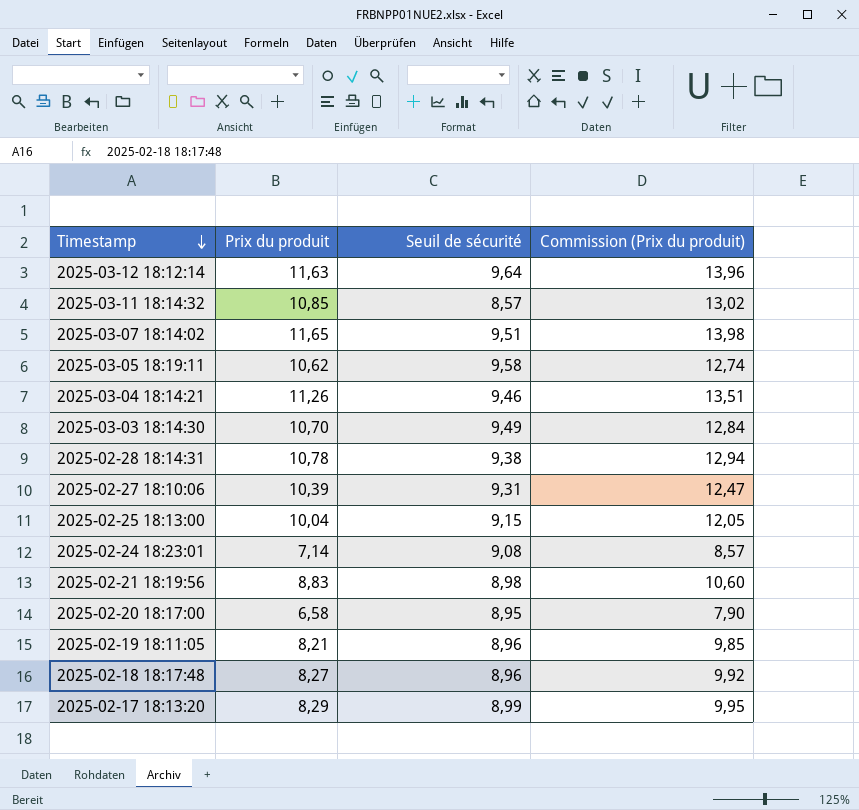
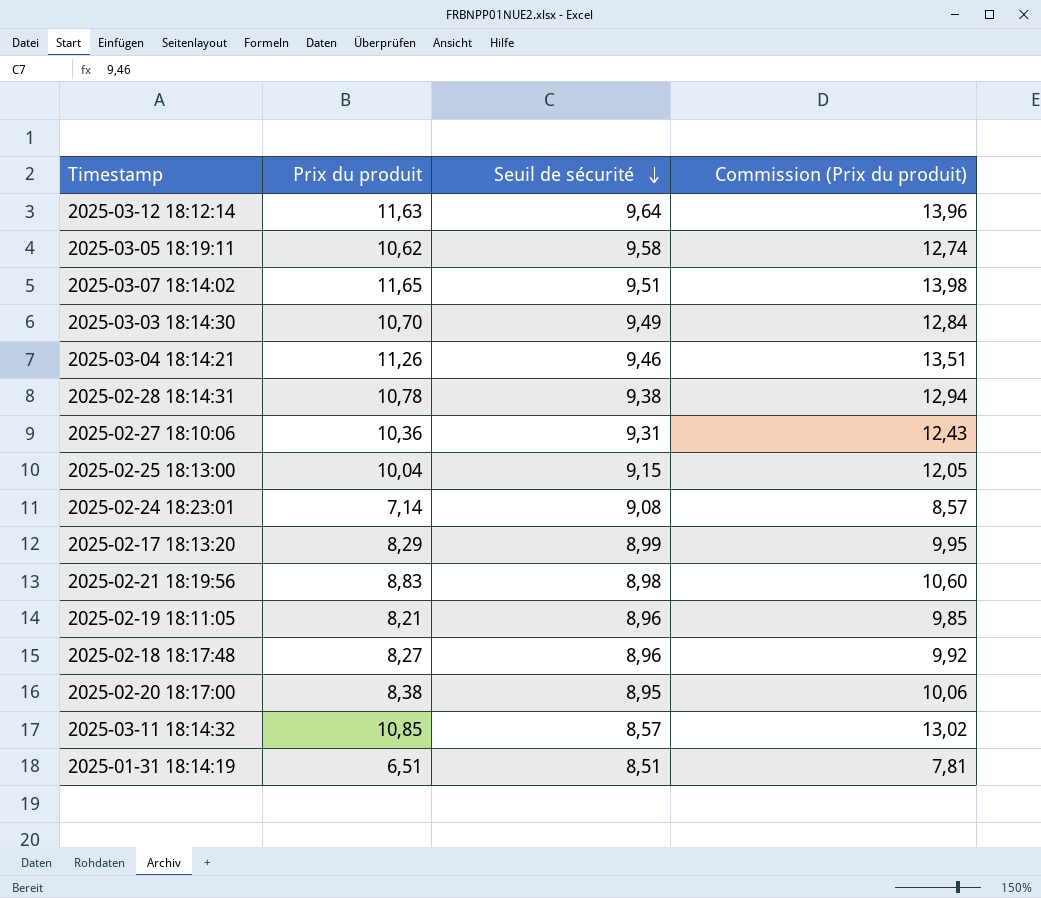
row order: Timestamp descending -> Seuil de sécurité descending
2025-02-27 18:10:06 | Prix du produit: 10,39 -> 10,36
2025-02-27 18:10:06 | Commission (Prix du produit): 12,47 -> 12,43
2025-02-20 18:17:00 | Prix du produit: 6,58 -> 8,38
2025-02-20 18:17:00 | Commission (Prix du produit): 7,90 -> 10,06
row 2025-01-31 18:14:19: none -> 6,51 | 8,51 | 7,81

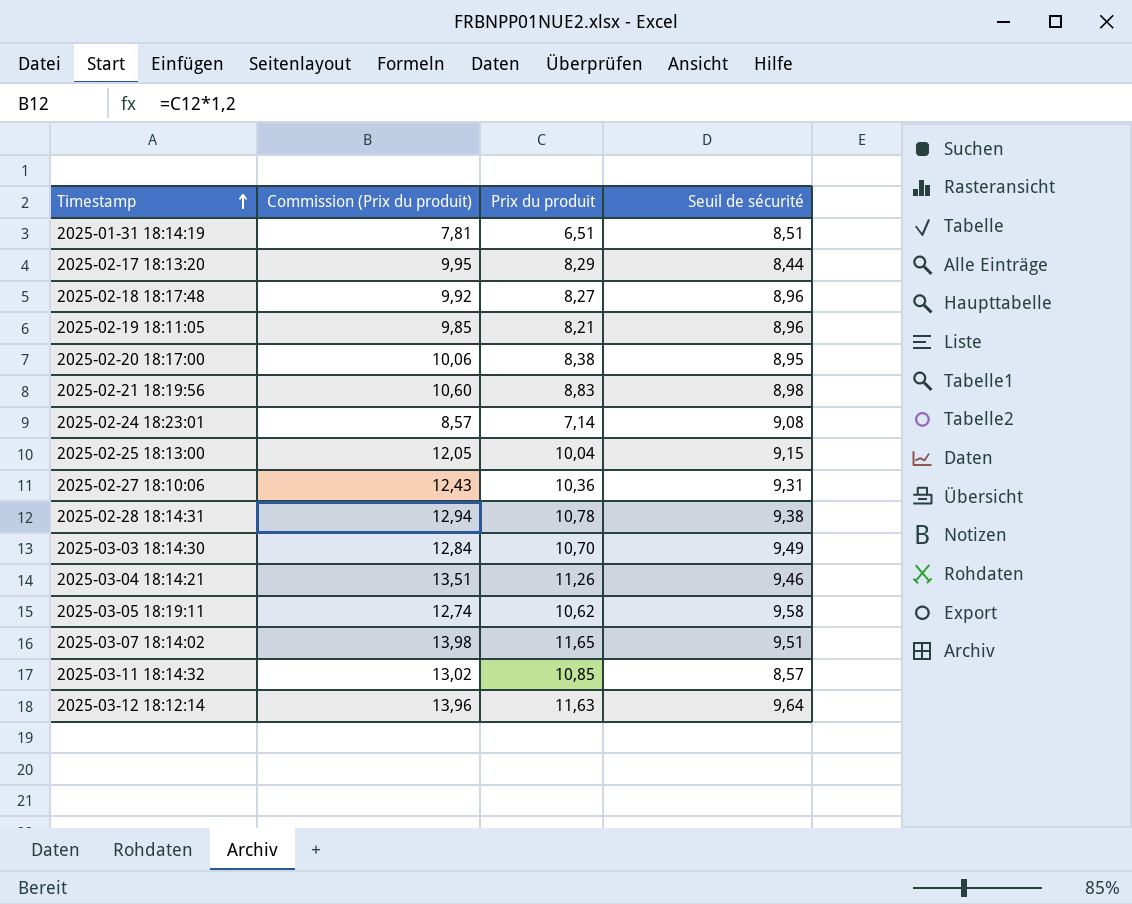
row order: Seuil de sécurité descending -> Timestamp ascending
column Commission (Prix du produit) | position: 4 -> 2
2025-02-17 18:13:20 | Seuil de sécurité: 8,99 -> 8,44

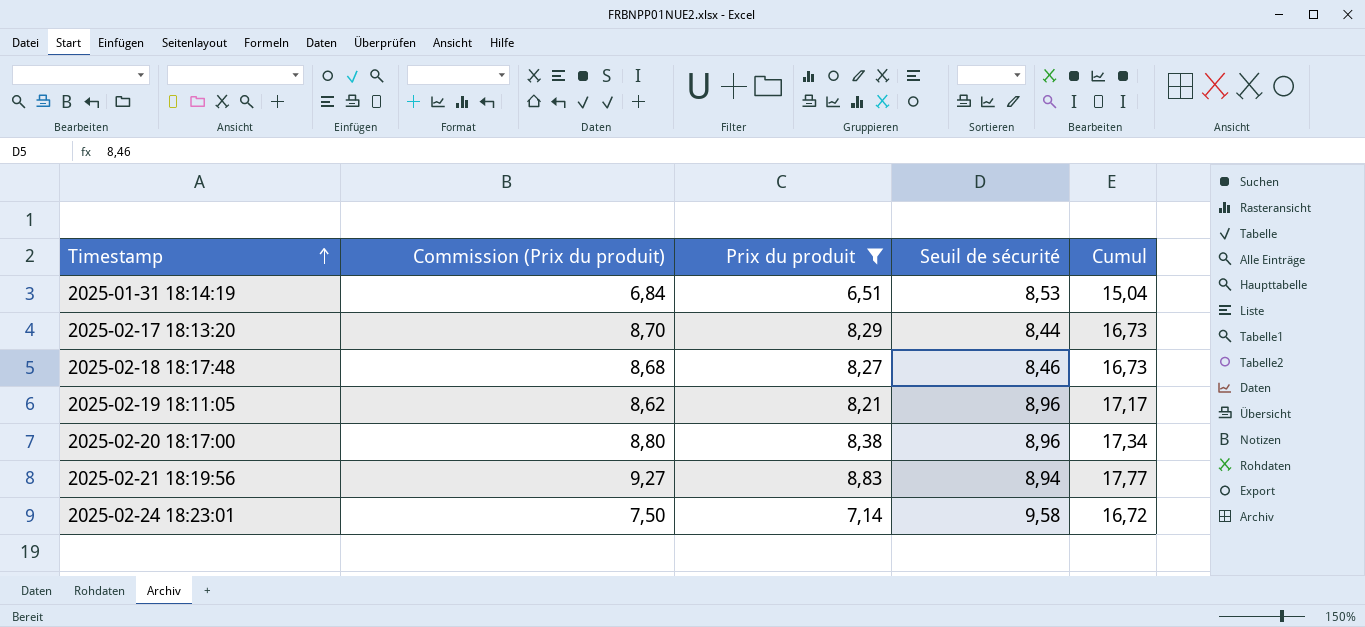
filter: none -> Prix du produit <= 8,83
column Commission (Prix du produit) | formula: [Prix du produit] * 1,2 -> [Prix du produit] * 1,05
column Cumul | formula: none -> [Prix du produit] + [Seuil de sécurité]
2025-01-31 18:14:19 | Seuil de sécurité: 8,51 -> 8,53
2025-02-18 18:17:48 | Seuil de sécurité: 8,96 -> 8,46
2025-02-20 18:17:00 | Seuil de sécurité: 8,95 -> 8,96
2025-02-21 18:19:56 | Seuil de sécurité: 8,98 -> 8,94
2025-02-24 18:23:01 | Seuil de sécurité: 9,08 -> 9,58

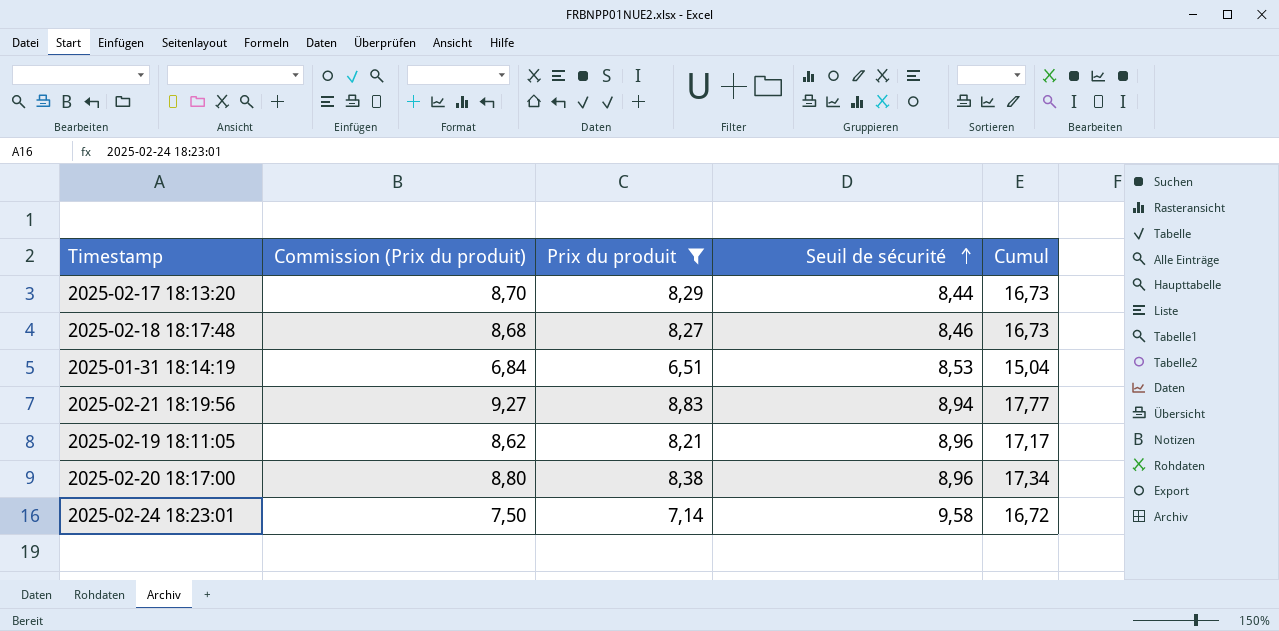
row order: Timestamp ascending -> Seuil de sécurité ascending

